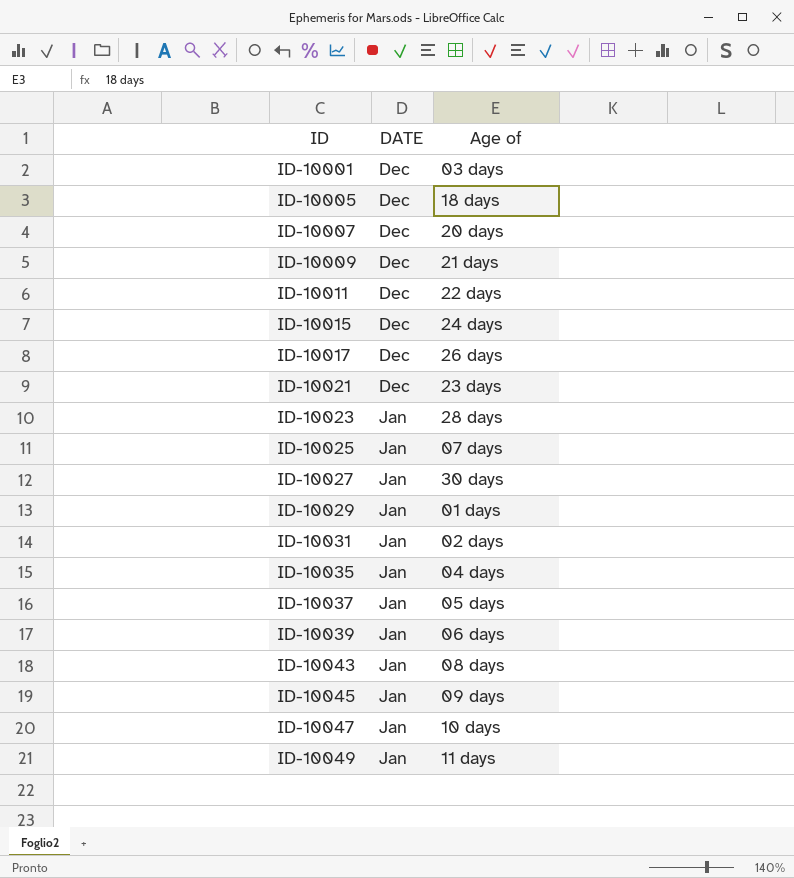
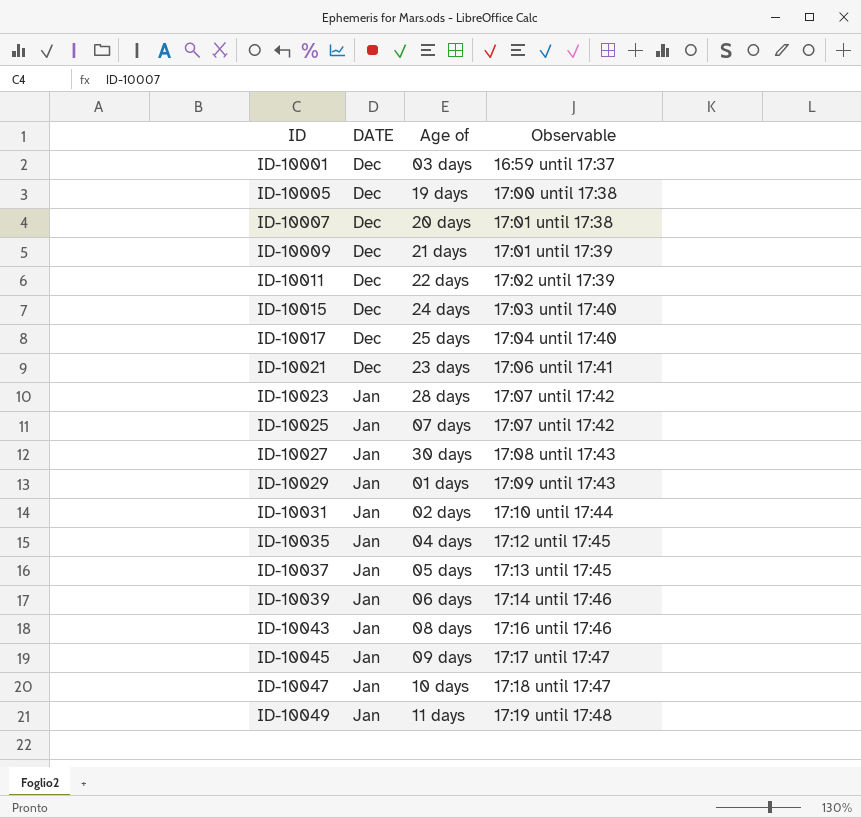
column Observable | position: none -> 4
ID-10005 | Age of: 18 days -> 19 days
ID-10017 | Age of: 26 days -> 25 days

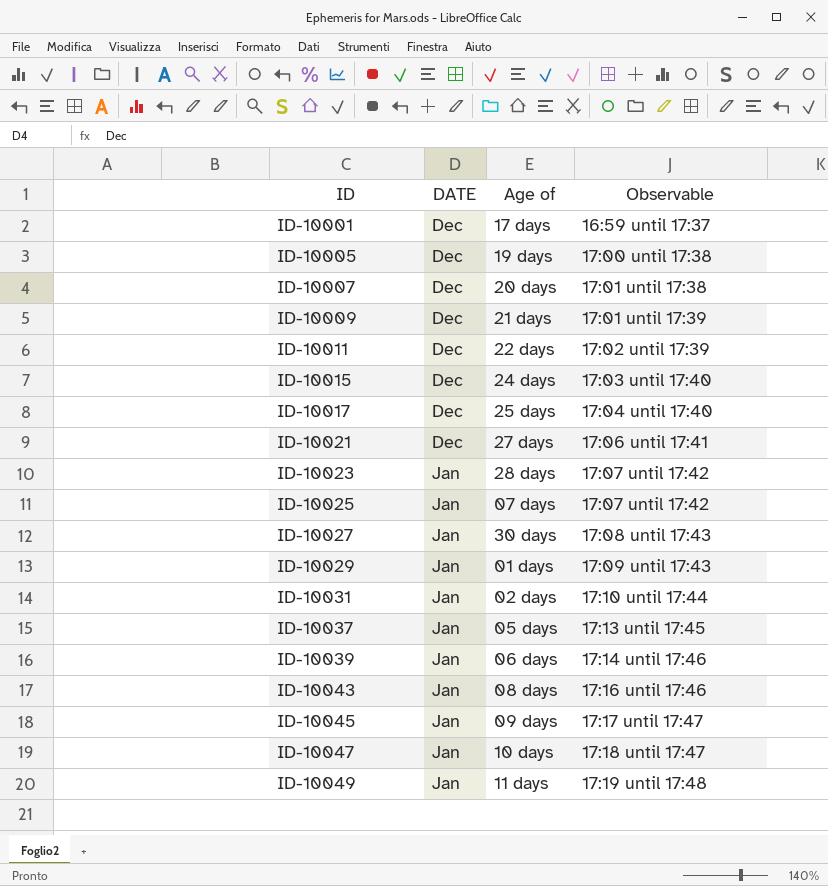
row ID-10035: Jan | 04 days | 17:12 until 17:45 -> none
ID-10001 | Age of: 03 days -> 17 days
ID-10021 | Age of: 23 days -> 27 days

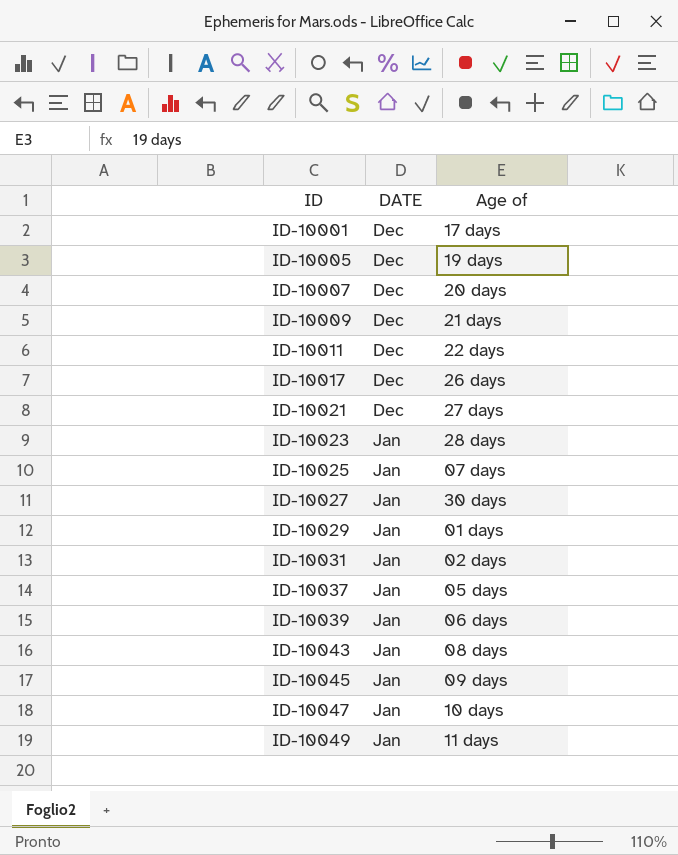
column Observable | position: 4 -> none
row ID-10015: Dec | 24 days | 17:03 until 17:40 -> none
ID-10017 | Age of: 25 days -> 26 days

